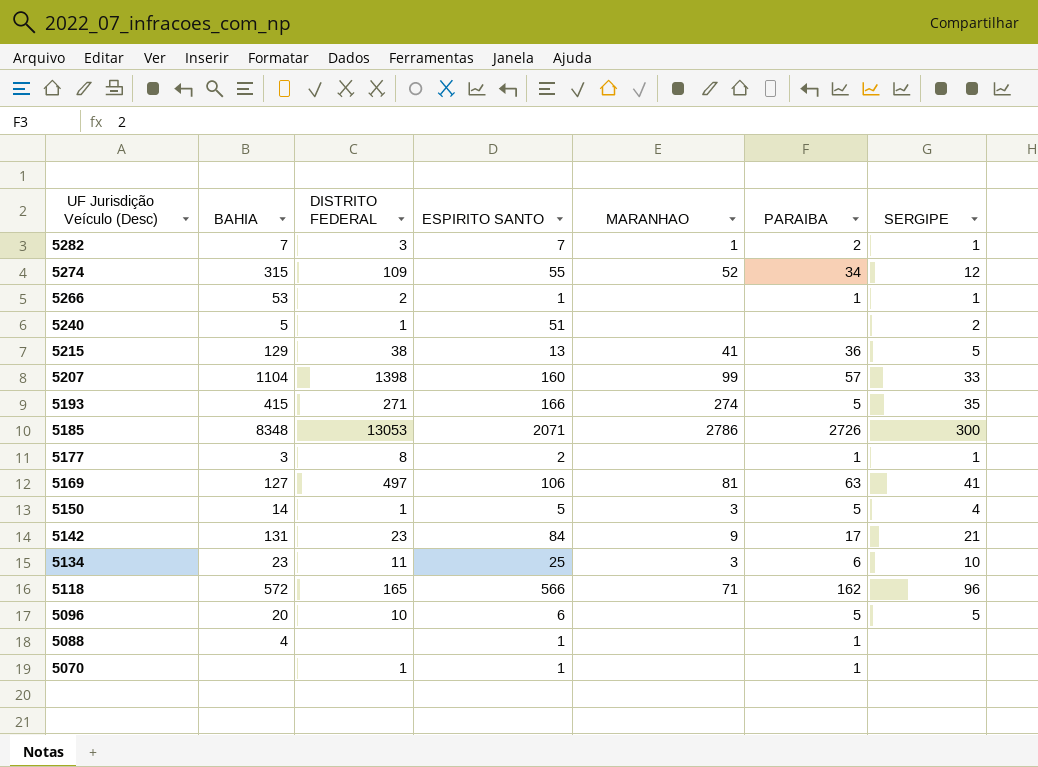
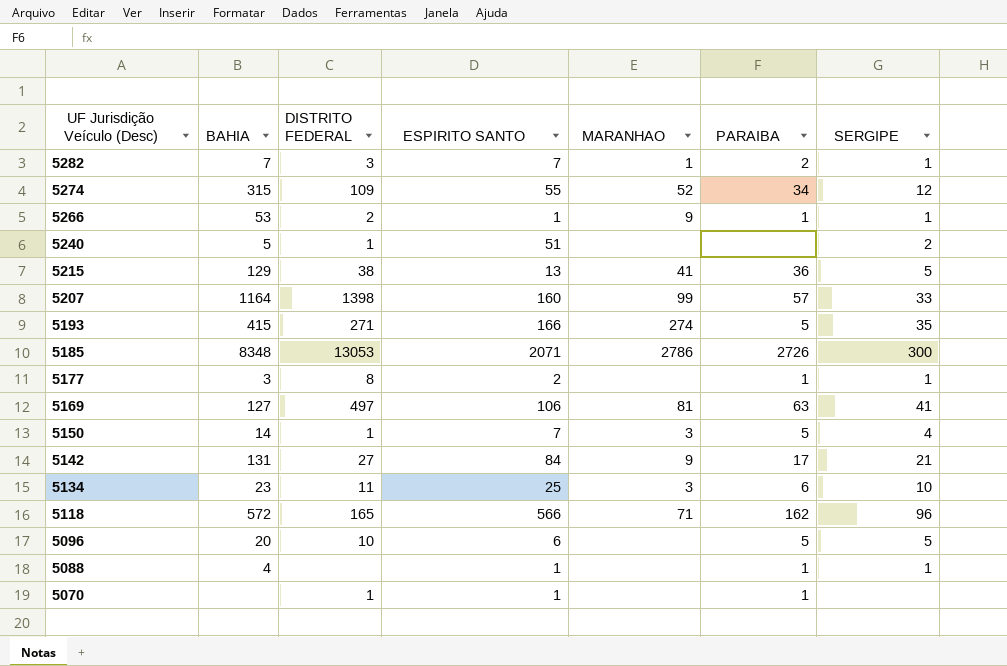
5266 | MARANHAO: none -> 9
5207 | BAHIA: 1104 -> 1164
5150 | ESPIRITO SANTO: 5 -> 7
5142 | DISTRITO FEDERAL: 23 -> 27
5088 | SERGIPE: none -> 1

